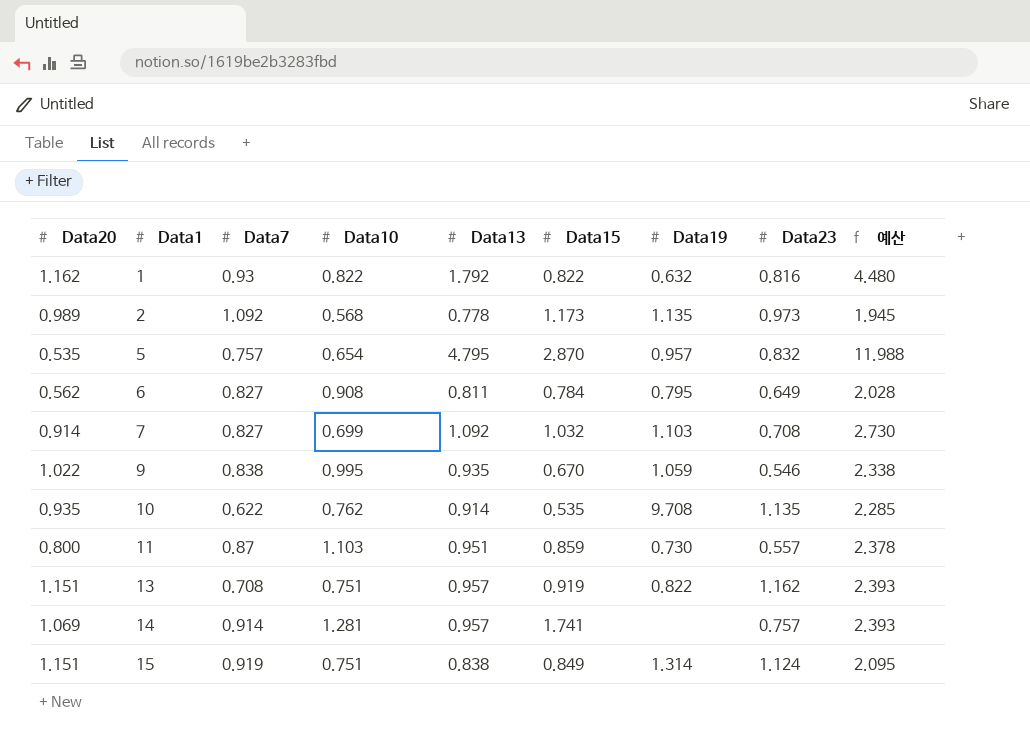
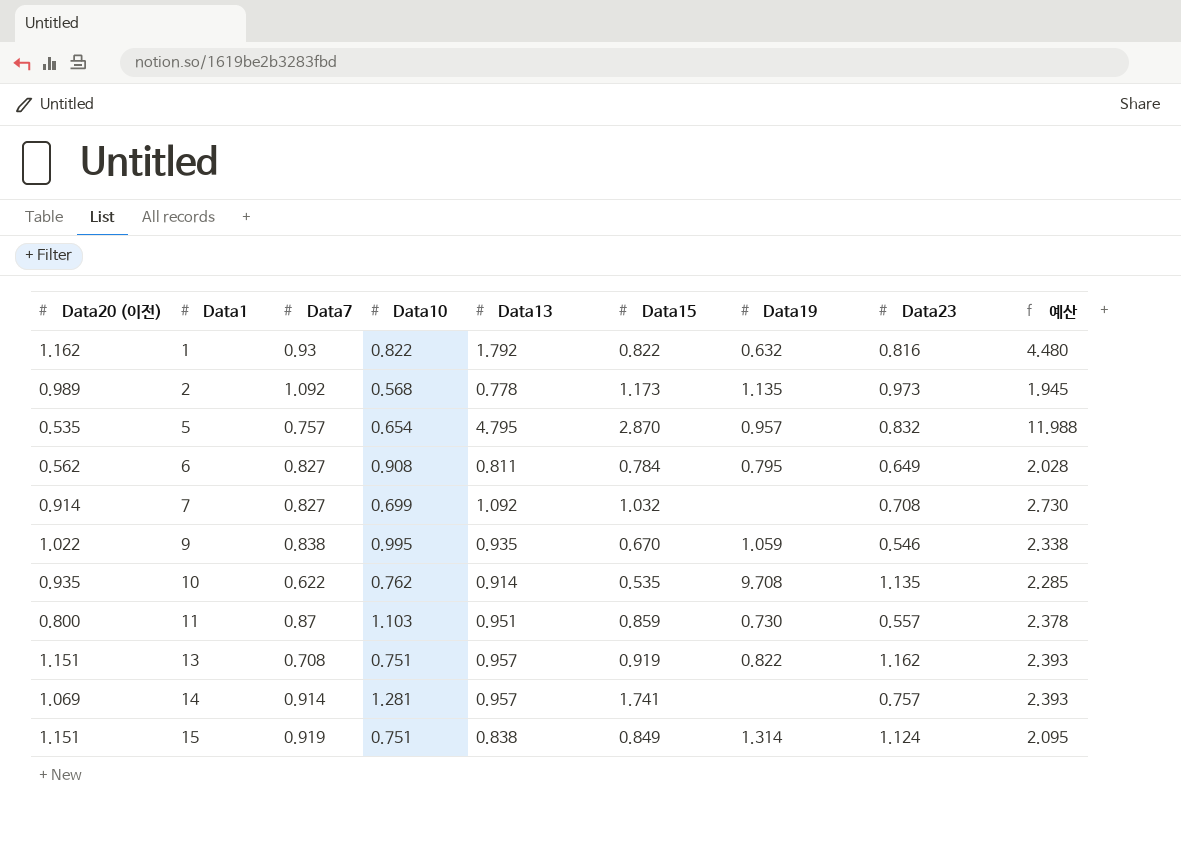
column name: Data20 -> Data20 (이전)
7 | Data19: 1.103 -> none

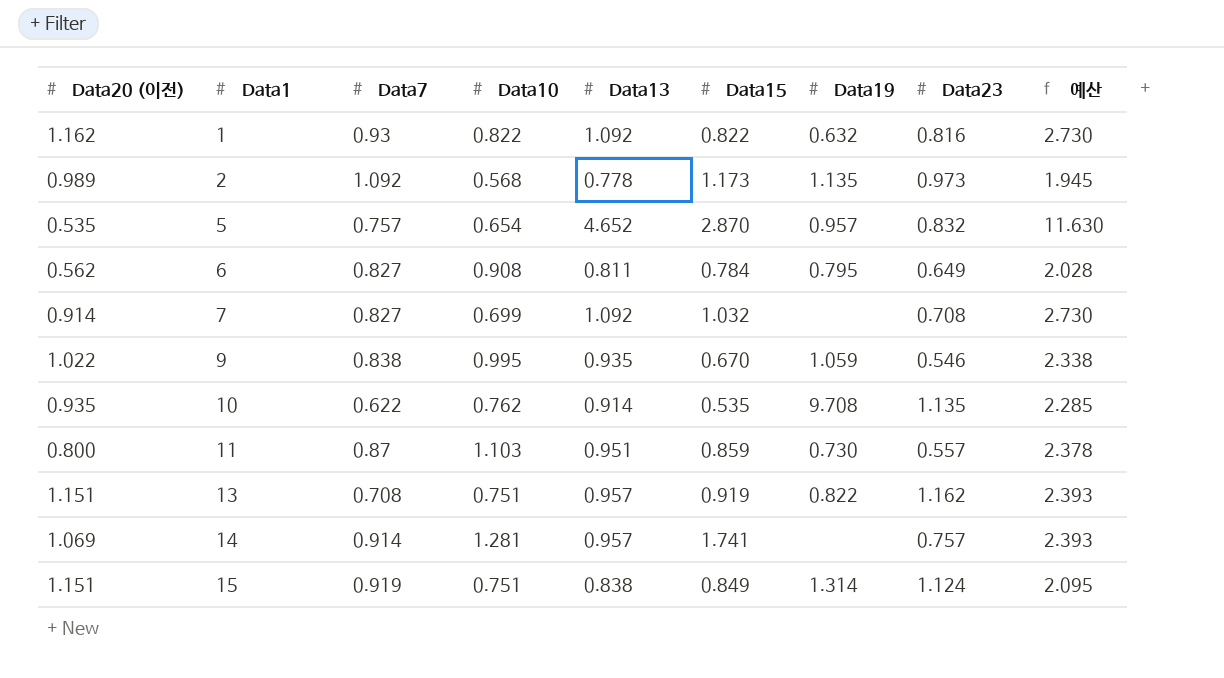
1 | Data13: 1.792 -> 1.092
1 | 예산: 4.480 -> 2.730
5 | Data13: 4.795 -> 4.652
5 | 예산: 11.988 -> 11.630

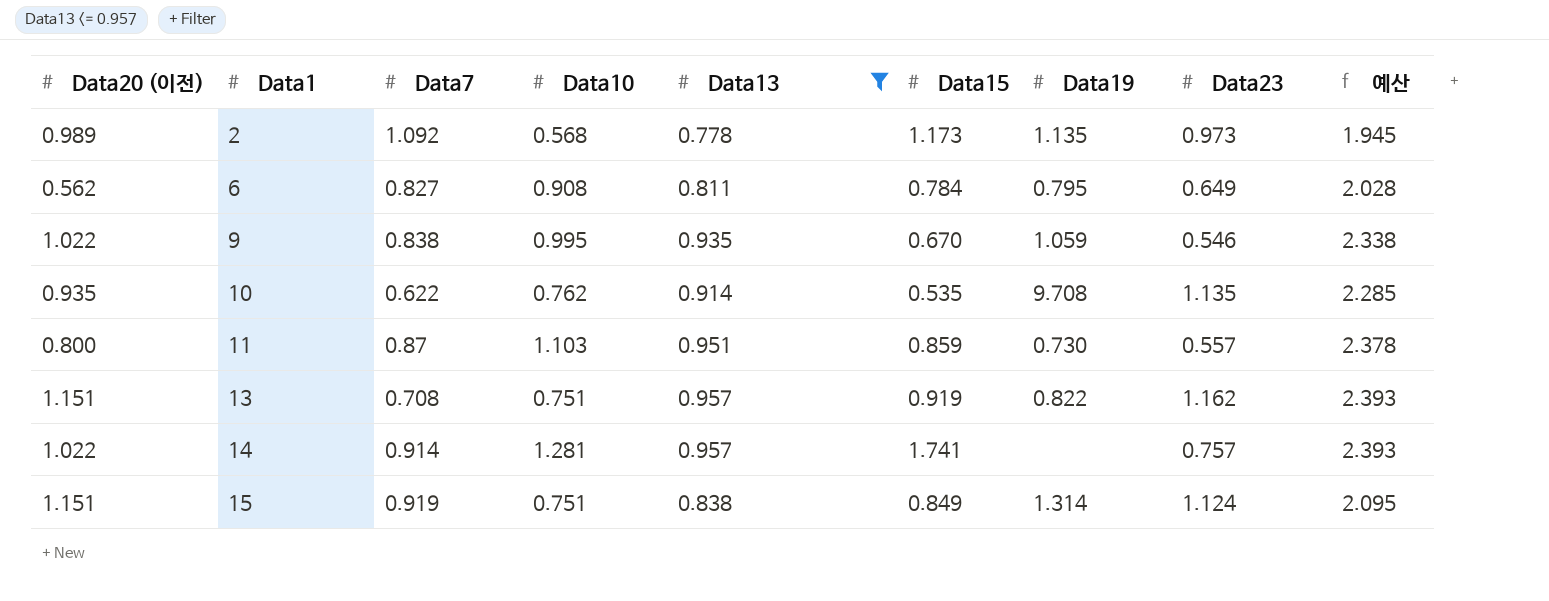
filter: none -> Data13 <= 0.957
14 | Data20 (이전): 1.069 -> 1.022

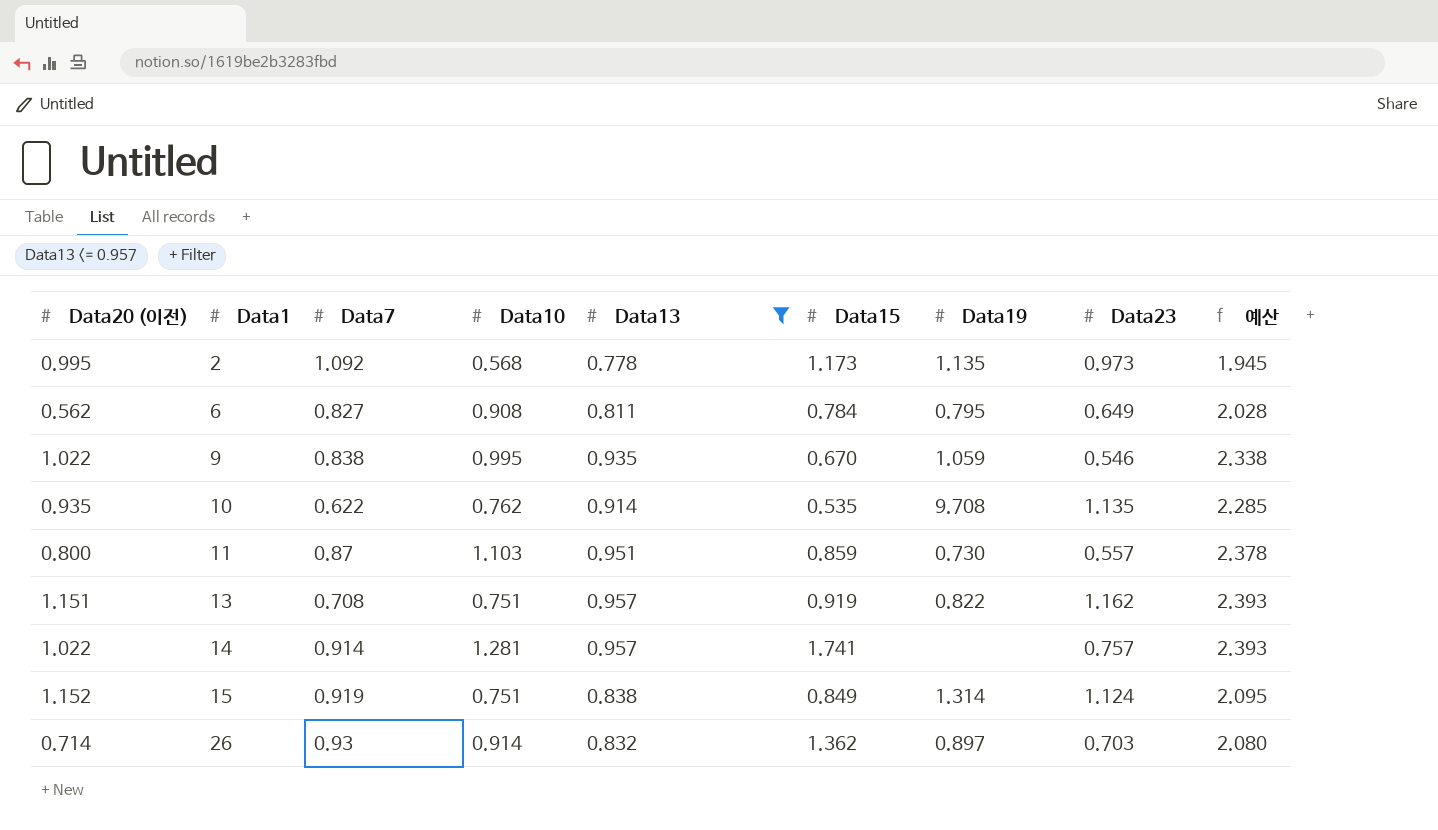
2 | Data20 (이전): 0.989 -> 0.995
15 | Data20 (이전): 1.151 -> 1.152
row 26: none -> 0.714 | 0.93 | 0.914 | 0.832 | 1.362 | 0.897 | 0.703 | 2.080

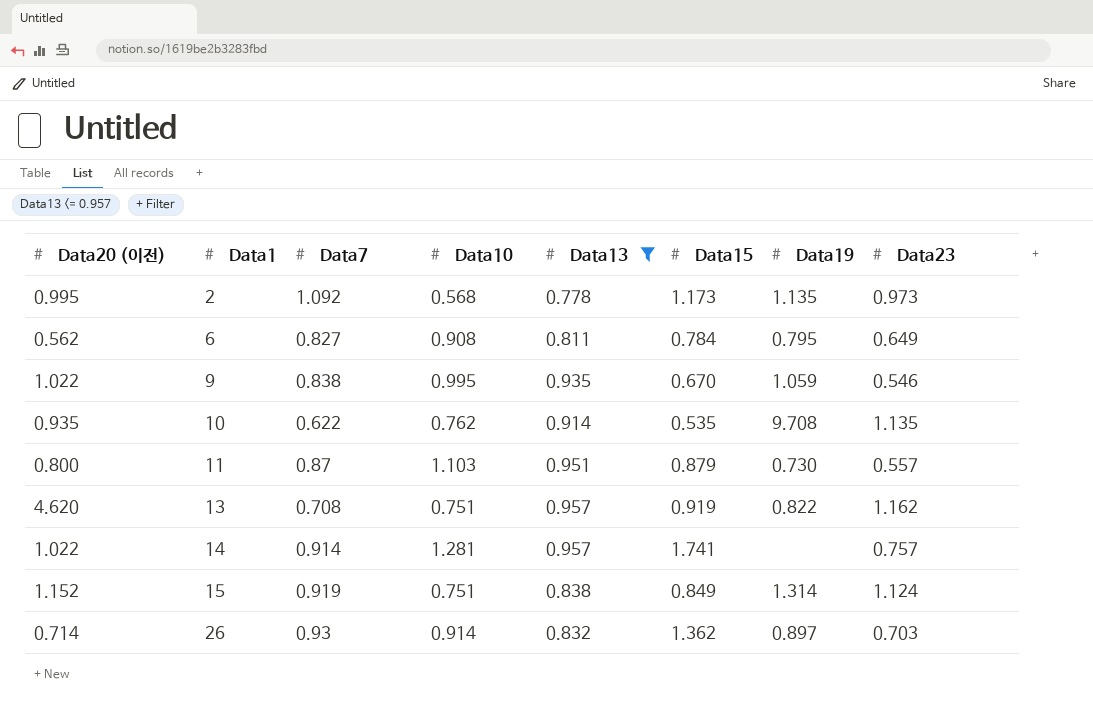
column 예산 | formula: [Data13] * 2.5 -> none
11 | Data15: 0.859 -> 0.879
13 | Data20 (이전): 1.151 -> 4.620

